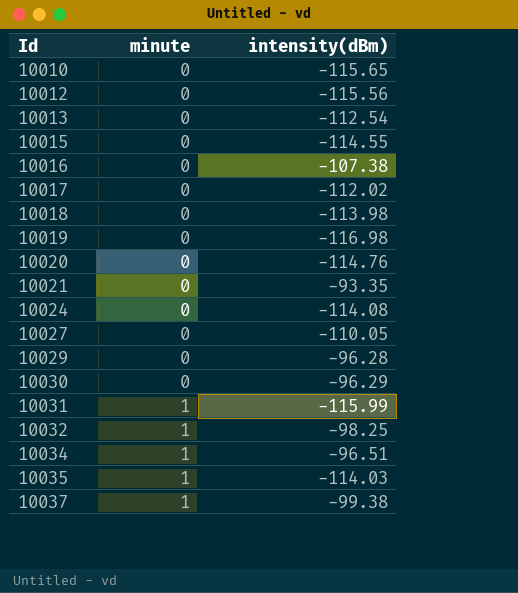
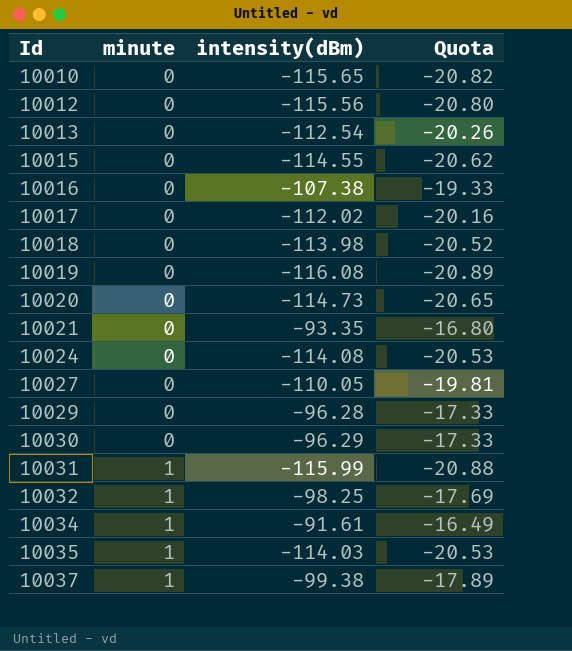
column Quota | formula: none -> [intensity(dBm)] * 0.18
10019 | intensity(dBm): -116.98 -> -116.08
10020 | intensity(dBm): -114.76 -> -114.73
10034 | intensity(dBm): -96.51 -> -91.61

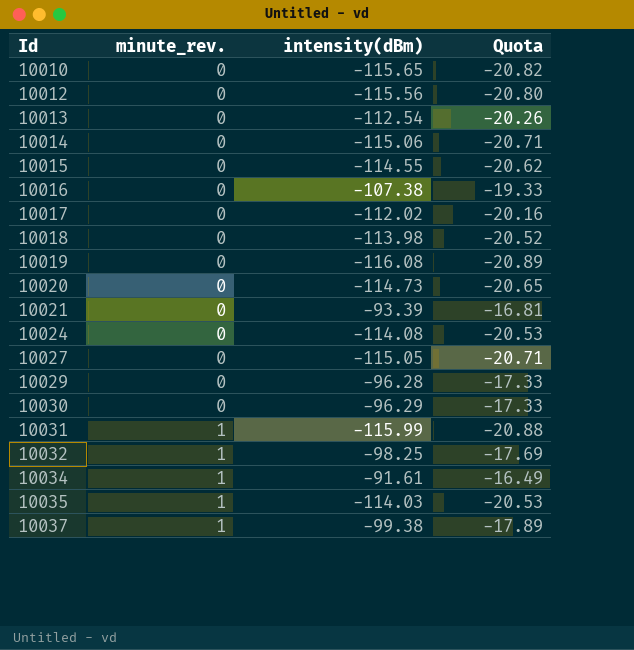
column name: minute -> minute_rev.
row 10014: none -> 0 | -115.06 | -20.71
10021 | intensity(dBm): -93.35 -> -93.39
10021 | Quota: -16.80 -> -16.81
10027 | intensity(dBm): -110.05 -> -115.05
10027 | Quota: -19.81 -> -20.71

